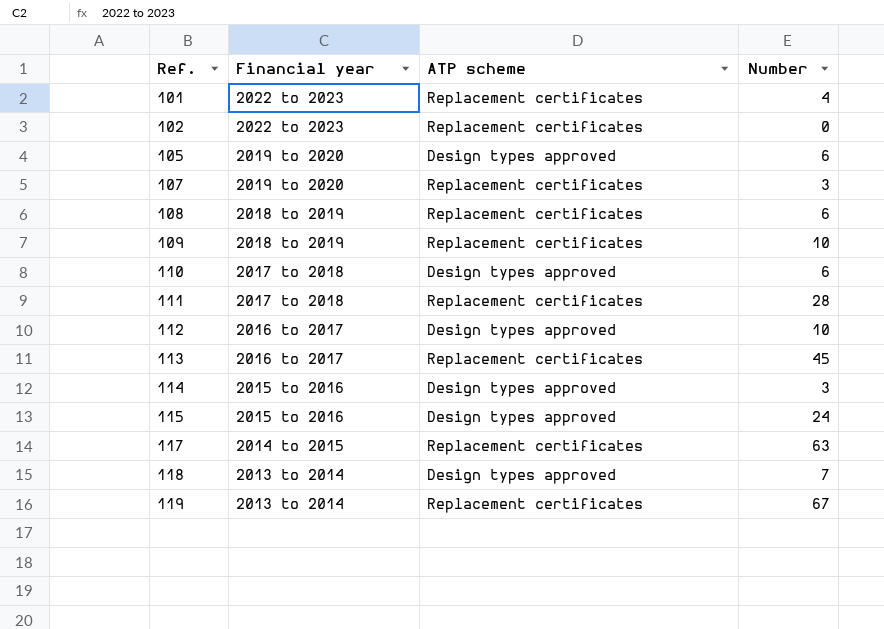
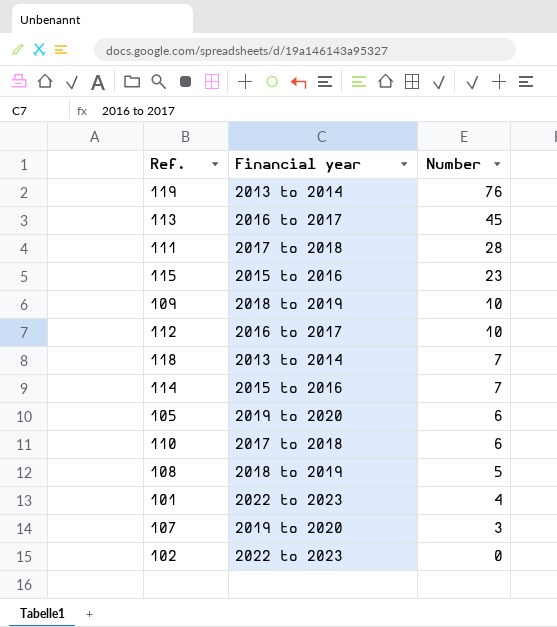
row order: Ref. ascending -> Number descending
column ATP scheme | position: 3 -> none
row 117: 2014 to 2015 | Replacement certificates | 63 -> none
119 | Number: 67 -> 76
115 | Number: 24 -> 23
114 | Number: 3 -> 7
108 | Number: 6 -> 5

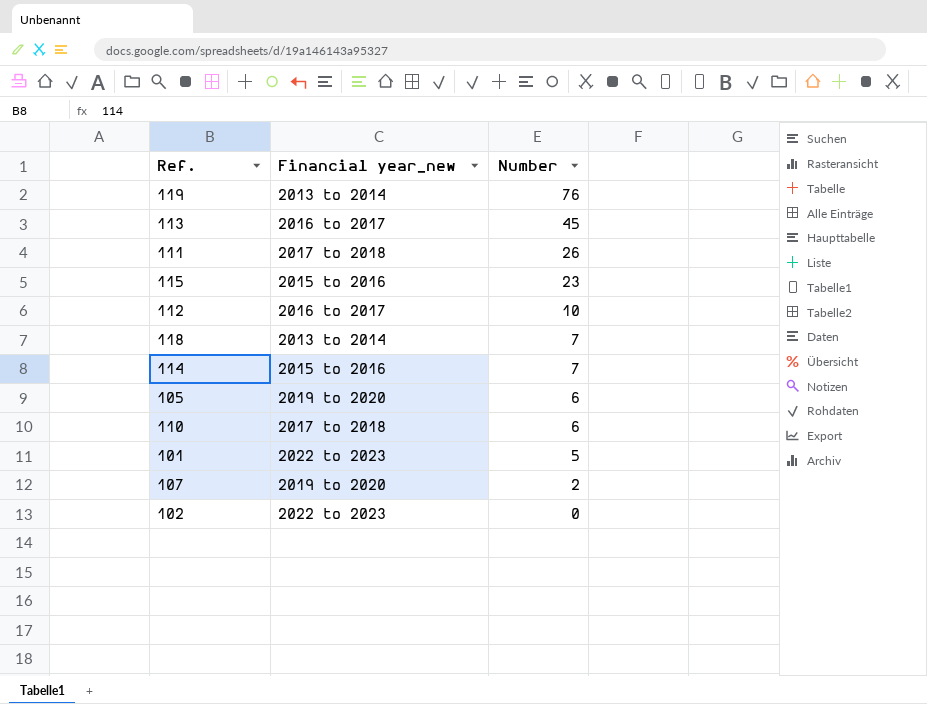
column name: Financial year -> Financial year_new
row 109: 2018 to 2019 | 10 -> none
row 108: 2018 to 2019 | 5 -> none
111 | Number: 28 -> 26
101 | Number: 4 -> 5
107 | Number: 3 -> 2

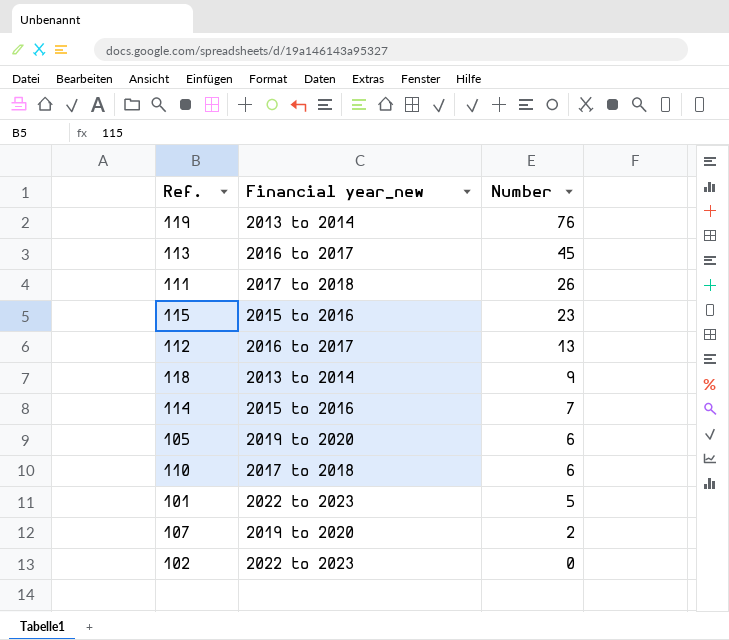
112 | Number: 10 -> 13
118 | Number: 7 -> 9

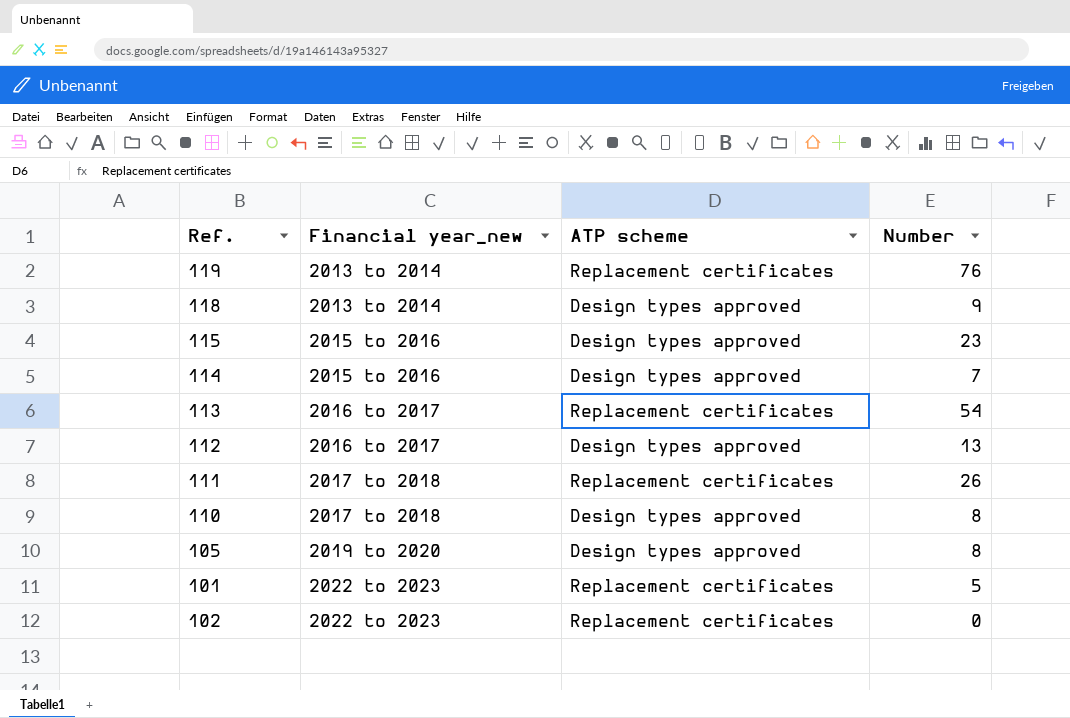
row order: Number descending -> Financial year_new ascending
column ATP scheme | position: none -> 3
row 107: 2019 to 2020 | 2 -> none
113 | Number: 45 -> 54
110 | Number: 6 -> 8
105 | Number: 6 -> 8

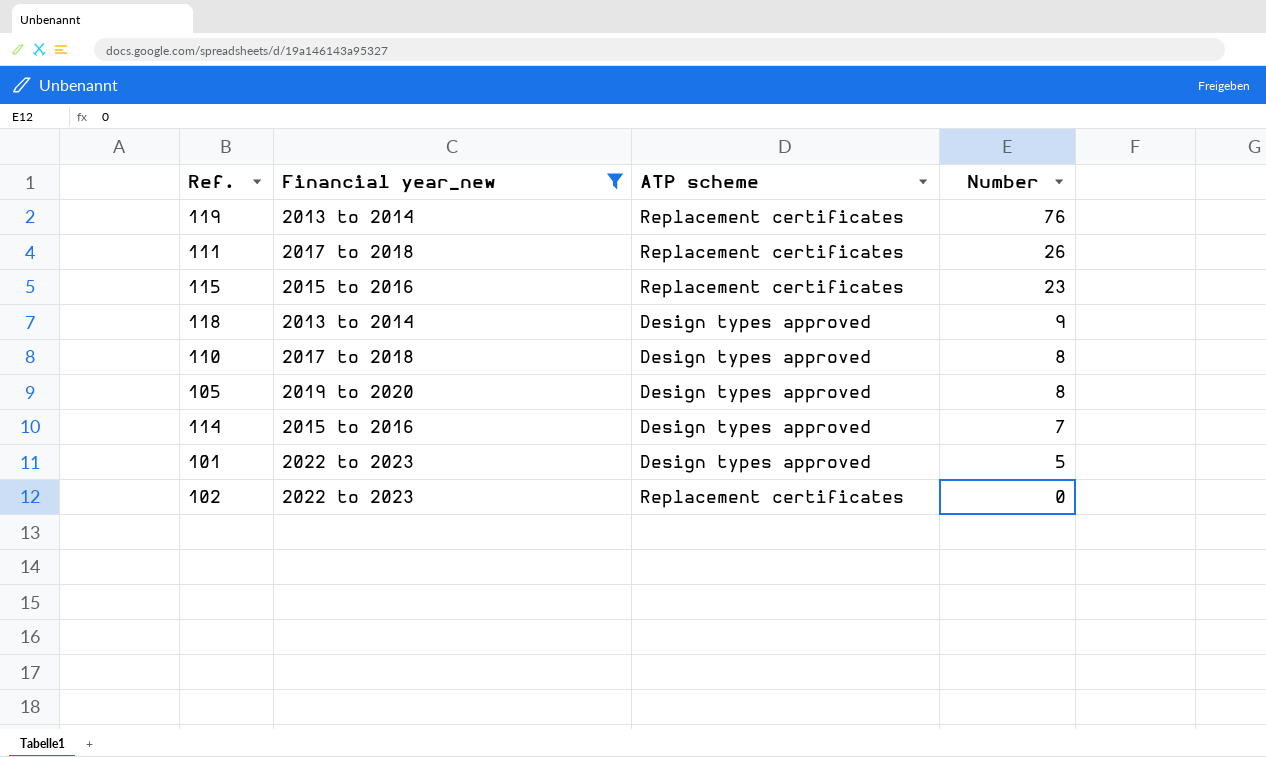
filter: none -> Financial year_new != 2016 to 2017
row order: Financial year_new ascending -> Number descending
115 | ATP scheme: Design types approved -> Replacement certificates
101 | ATP scheme: Replacement certificates -> Design types approved

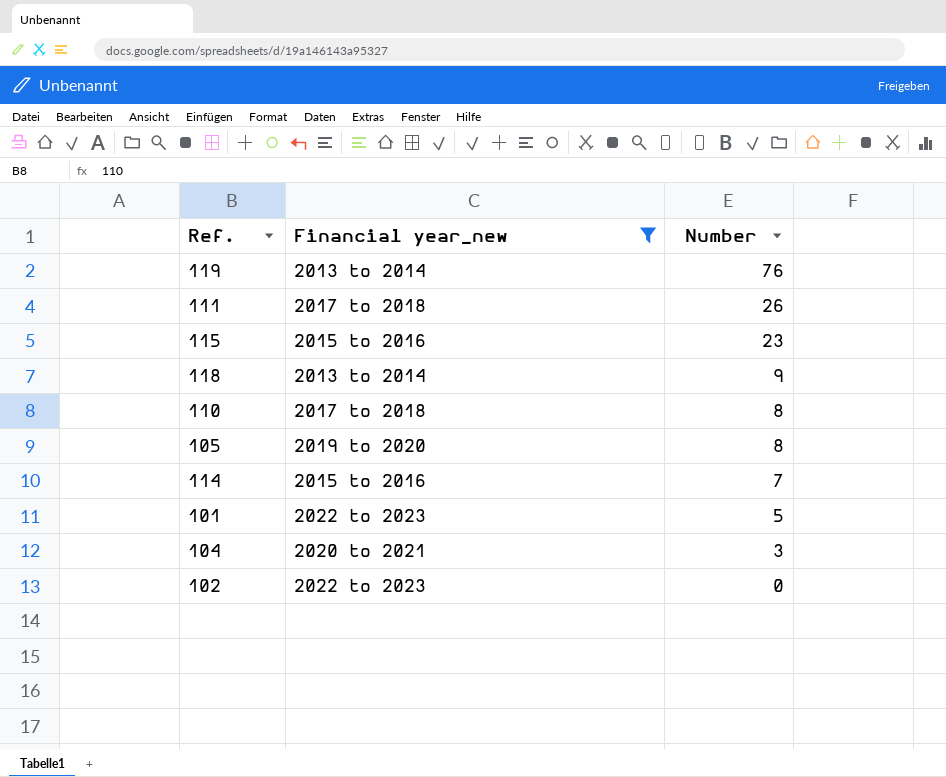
column ATP scheme | position: 3 -> none
row 104: none -> 2020 to 2021 | 3

